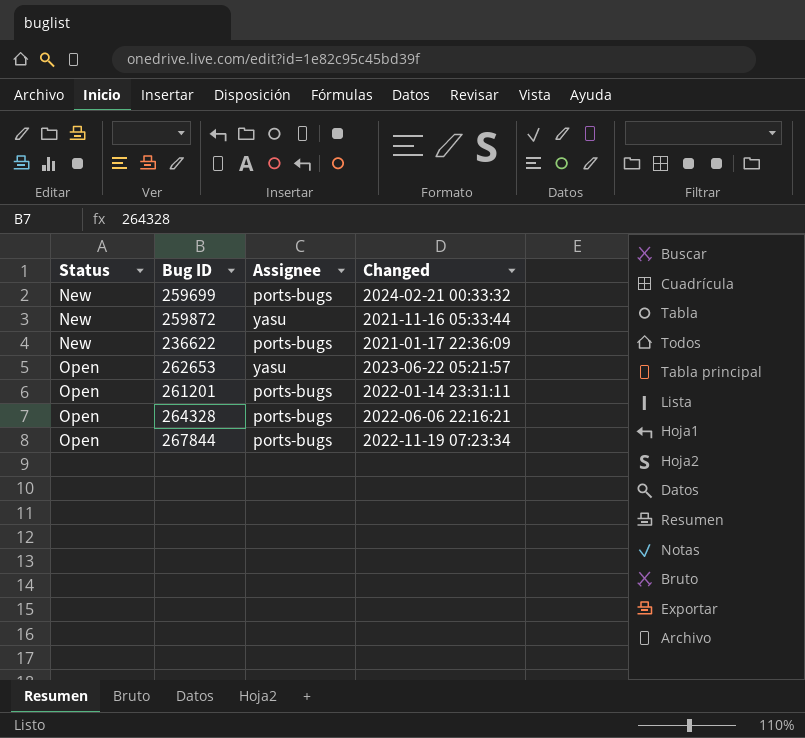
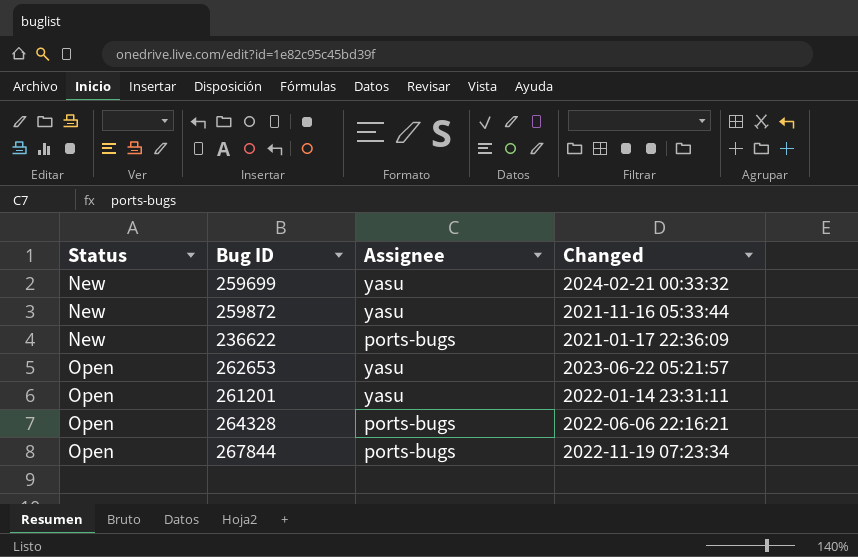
259699 | Assignee: ports-bugs -> yasu
261201 | Assignee: ports-bugs -> yasu

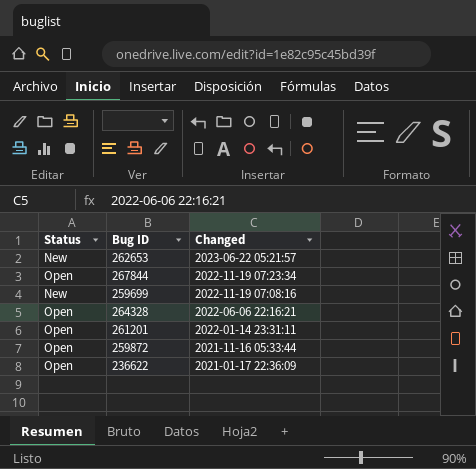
row order: Status ascending -> Changed descending
column Assignee | position: 3 -> none
262653 | Status: Open -> New
259699 | Changed: 2024-02-21 00:33:32 -> 2022-11-19 07:08:16
259872 | Status: New -> Open
236622 | Status: New -> Open

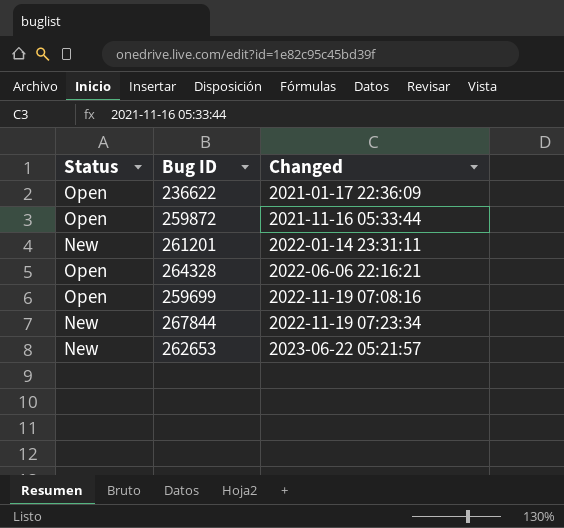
row order: Changed descending -> Changed ascending
261201 | Status: Open -> New
259699 | Status: New -> Open
267844 | Status: Open -> New

